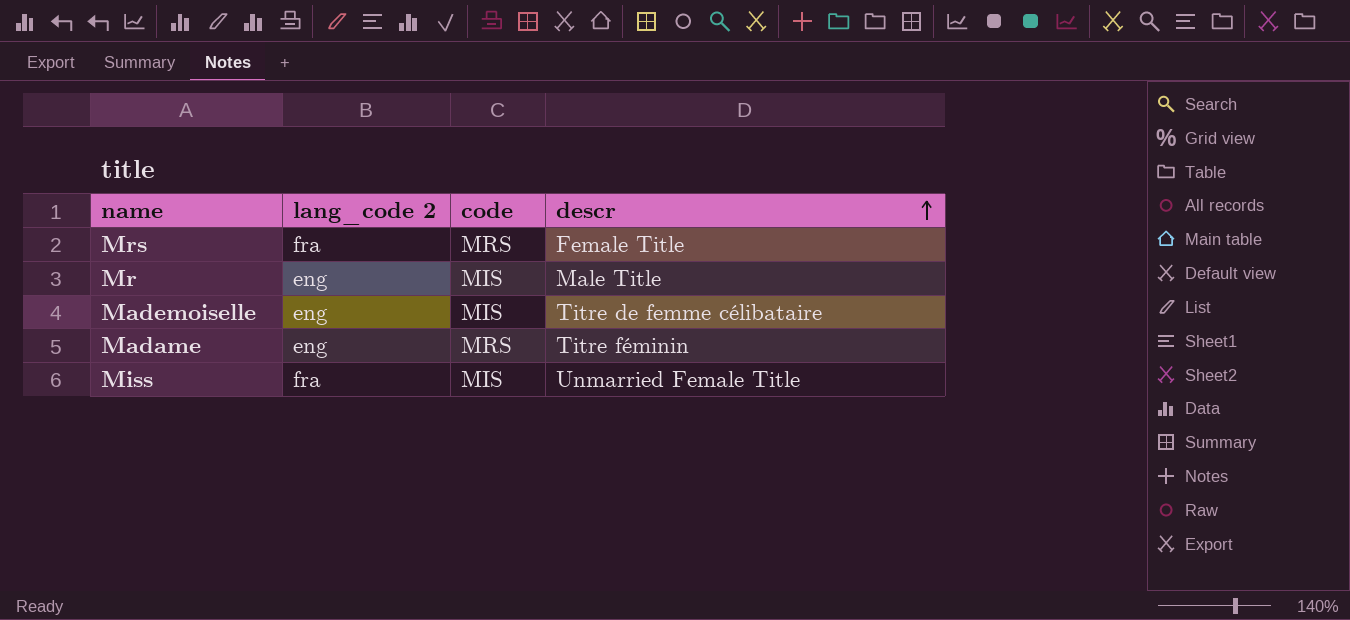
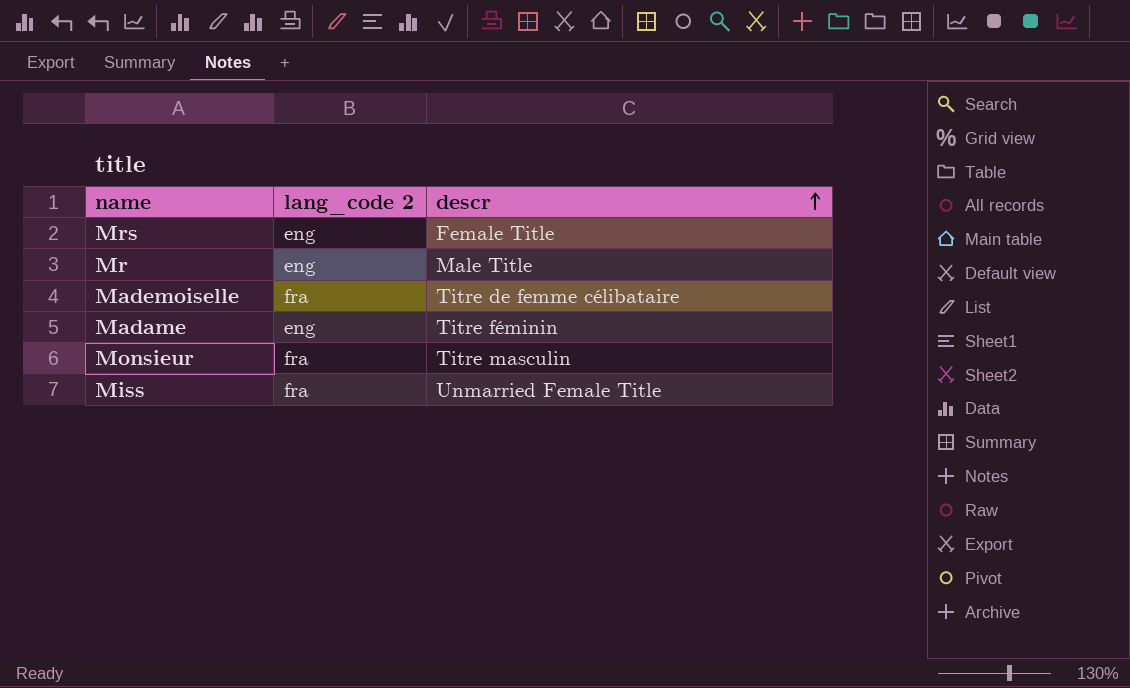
column code | position: 3 -> none
Mrs | lang_code 2: fra -> eng
Mademoiselle | lang_code 2: eng -> fra
row Monsieur: none -> fra | Titre masculin

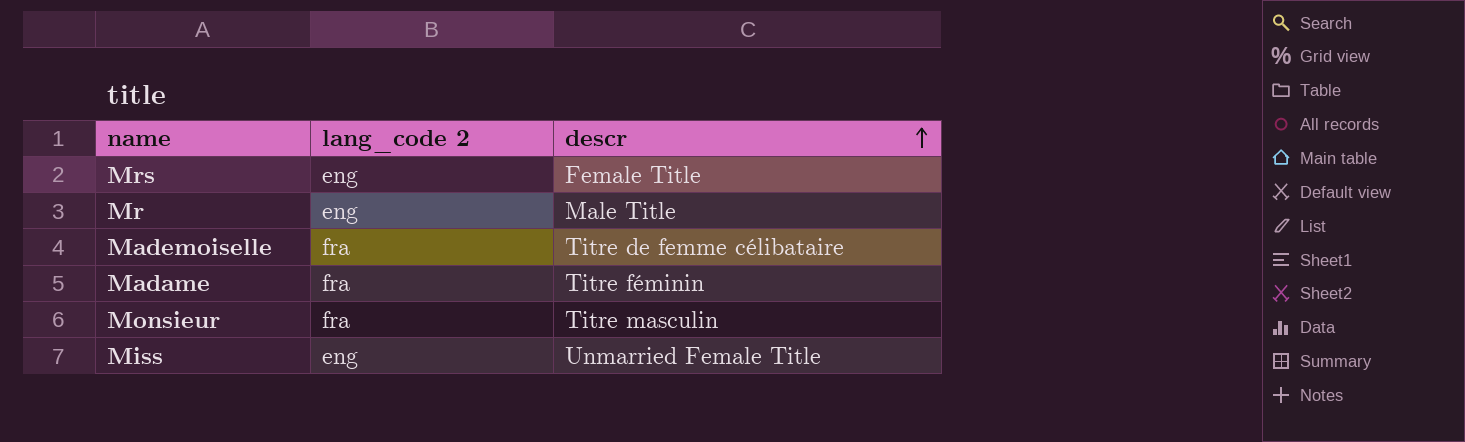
Madame | lang_code 2: eng -> fra
Miss | lang_code 2: fra -> eng

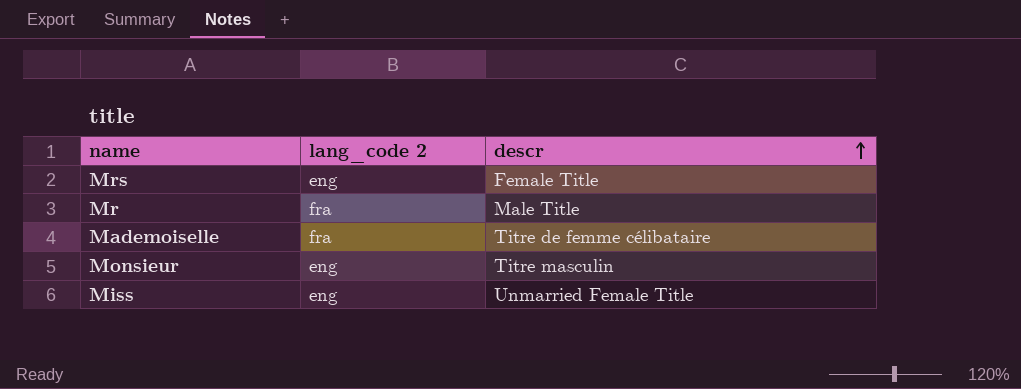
row Madame: fra | Titre féminin -> none
Mr | lang_code 2: eng -> fra
Monsieur | lang_code 2: fra -> eng

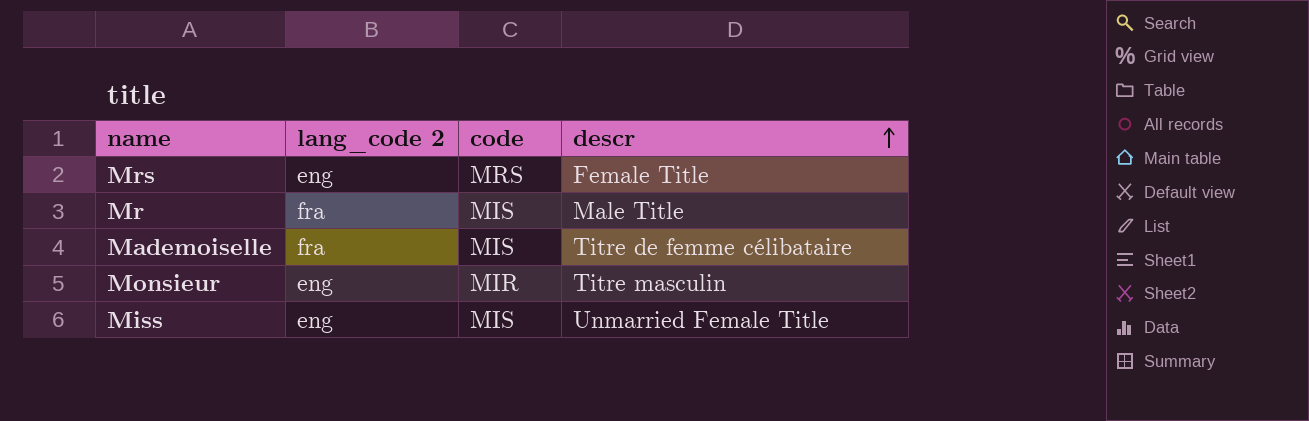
column code | position: none -> 3

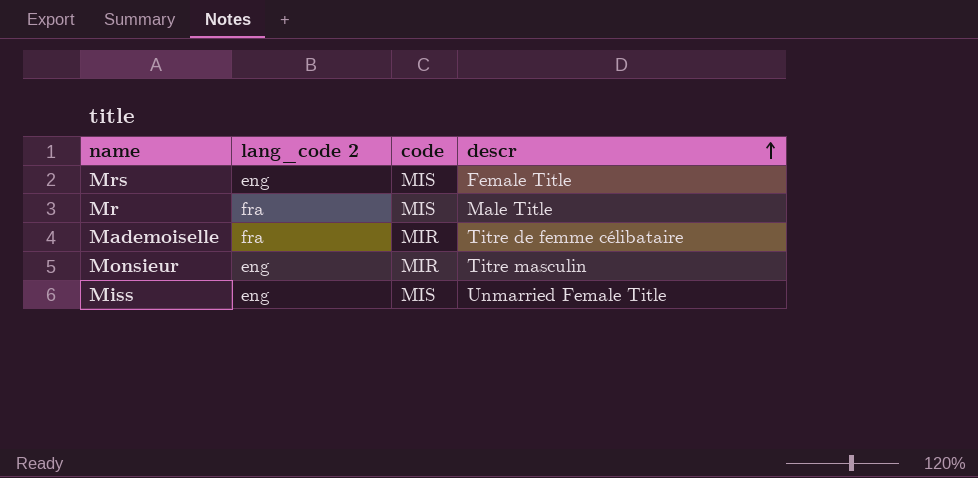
Mrs | code: MRS -> MIS
Mademoiselle | code: MIS -> MIR

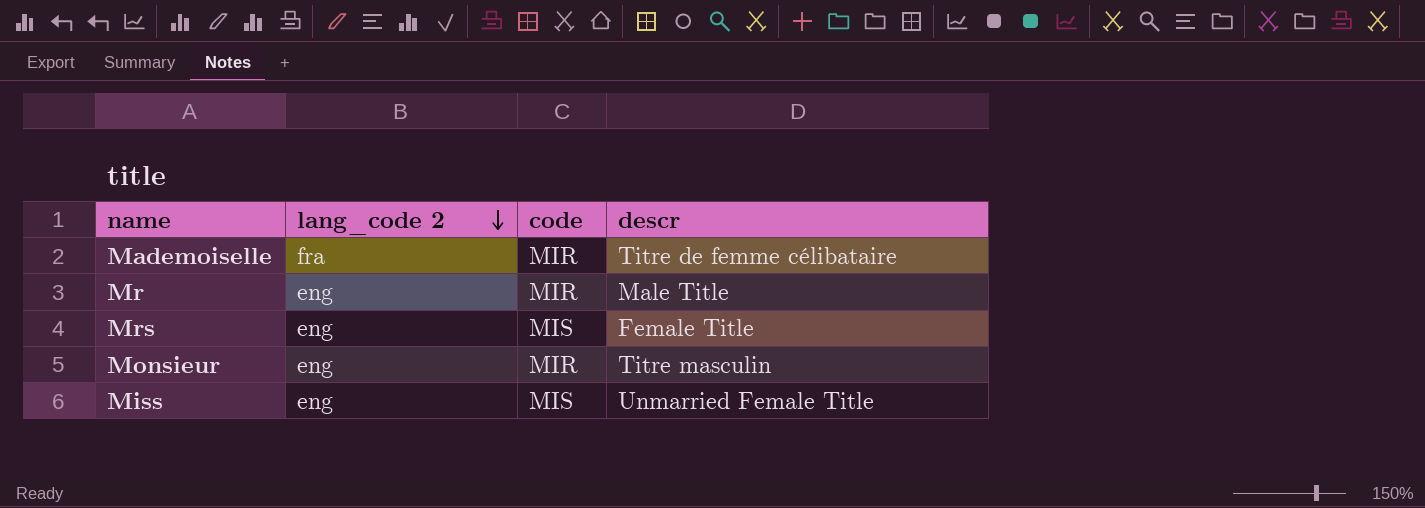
row order: descr ascending -> lang_code 2 descending
Mr | lang_code 2: fra -> eng
Mr | code: MIS -> MIR

